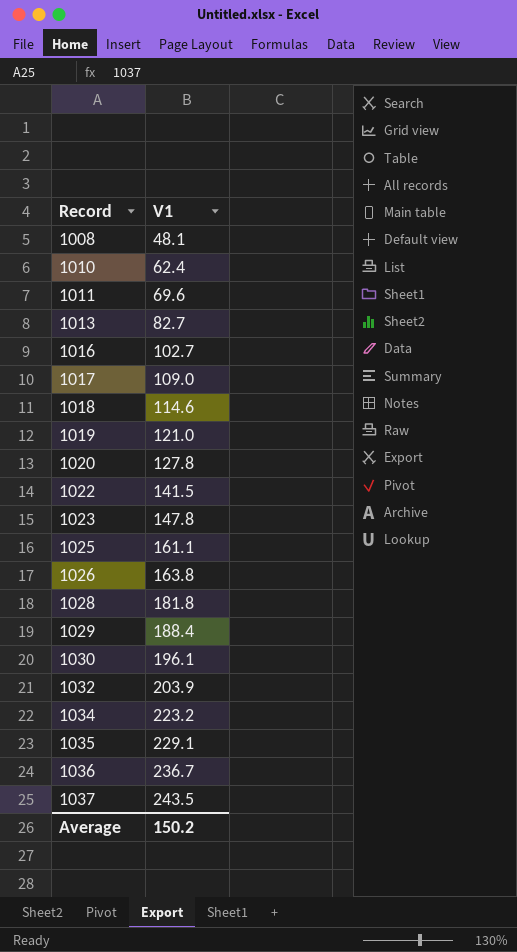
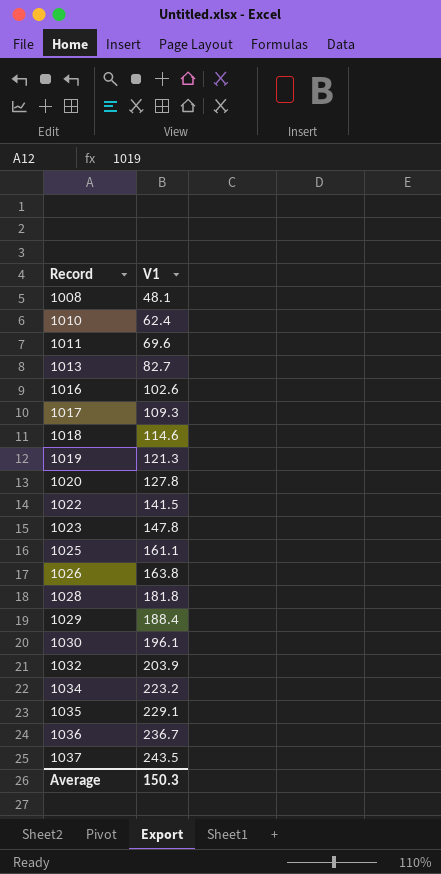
1016 | V1: 102.7 -> 102.6
1017 | V1: 109.0 -> 109.3
1019 | V1: 121.0 -> 121.3
Average | V1: 150.2 -> 150.3

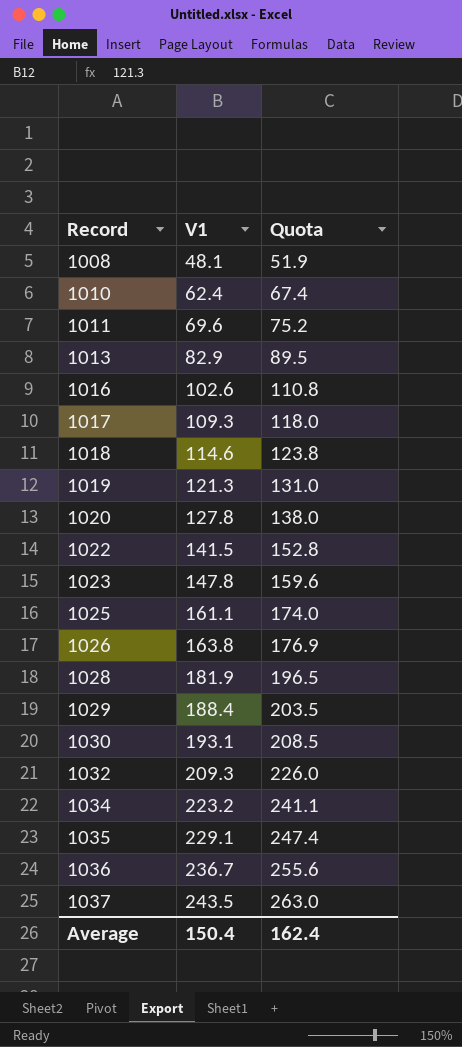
column Quota | formula: none -> [V1] * 1.08
1013 | V1: 82.7 -> 82.9
1028 | V1: 181.8 -> 181.9
1030 | V1: 196.1 -> 193.1
1032 | V1: 203.9 -> 209.3
Average | V1: 150.3 -> 150.4

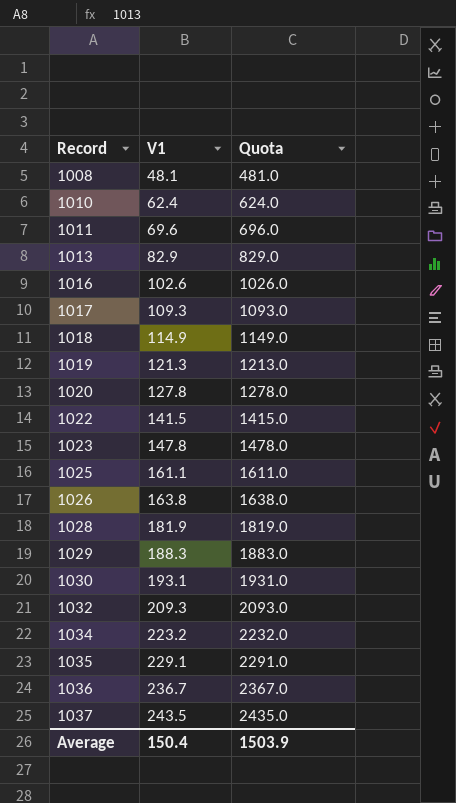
column Quota | formula: [V1] * 1.08 -> [V1] * 10
1018 | V1: 114.6 -> 114.9
1029 | V1: 188.4 -> 188.3
Average | Quota: 162.4 -> 1503.9

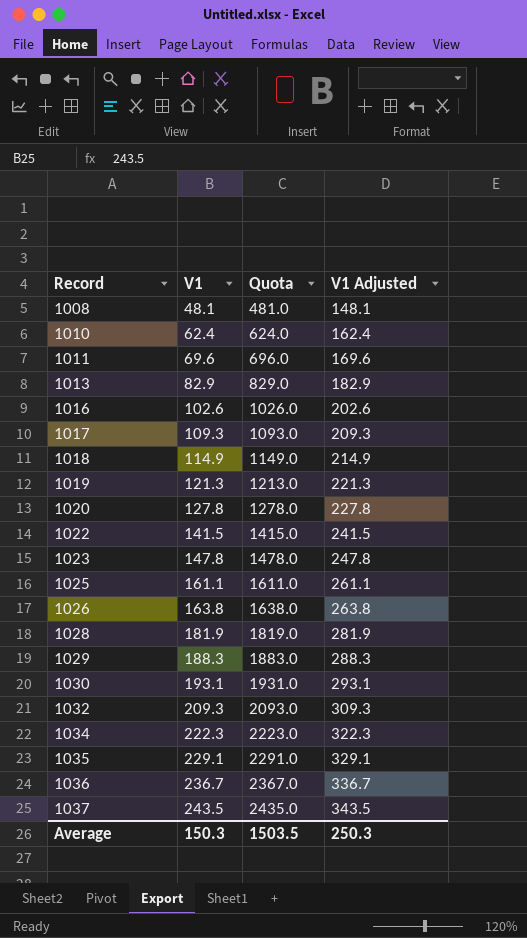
column V1 Adjusted | formula: none -> [V1] + 100
1034 | V1: 223.2 -> 222.3
1034 | Quota: 2232.0 -> 2223.0
Average | V1: 150.4 -> 150.3
Average | Quota: 1503.9 -> 1503.5

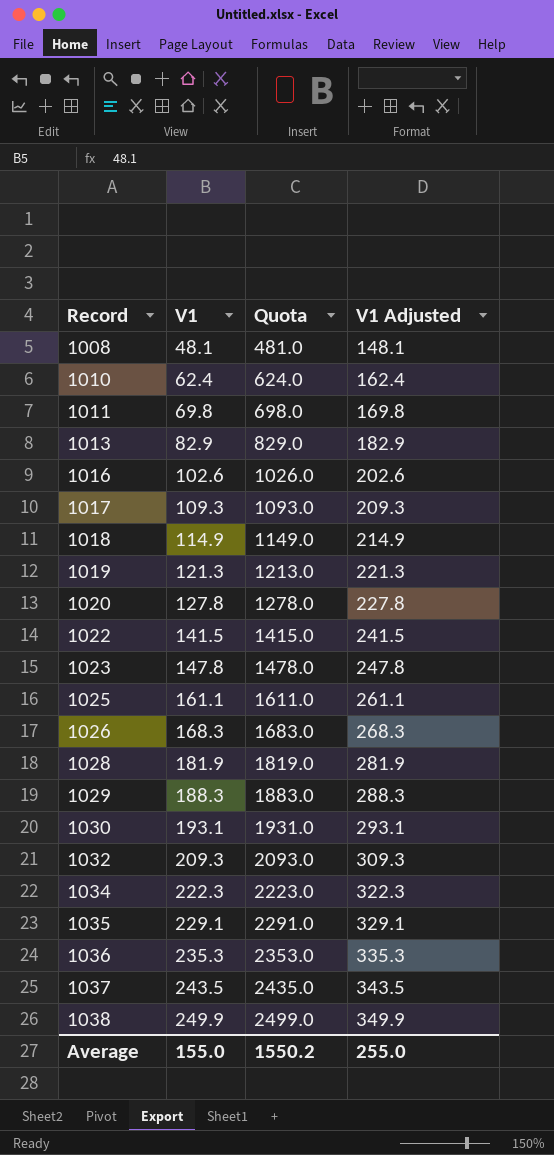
1011 | V1: 69.6 -> 69.8
1011 | Quota: 696.0 -> 698.0
1011 | V1 Adjusted: 169.6 -> 169.8
1026 | V1: 163.8 -> 168.3
1026 | Quota: 1638.0 -> 1683.0
1026 | V1 Adjusted: 263.8 -> 268.3
1036 | V1: 236.7 -> 235.3
1036 | Quota: 2367.0 -> 2353.0
1036 | V1 Adjusted: 336.7 -> 335.3
row 1038: none -> 249.9 | 2499.0 | 349.9
Average | V1: 150.3 -> 155.0
Average | Quota: 1503.5 -> 1550.2
Average | V1 Adjusted: 250.3 -> 255.0

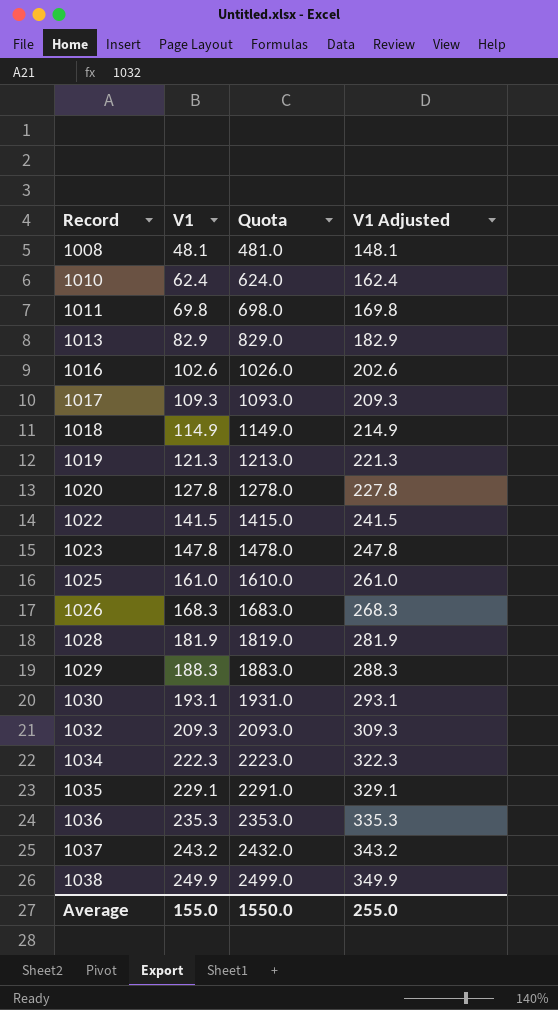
1025 | V1: 161.1 -> 161.0
1025 | Quota: 1611.0 -> 1610.0
1025 | V1 Adjusted: 261.1 -> 261.0
1037 | V1: 243.5 -> 243.2
1037 | Quota: 2435.0 -> 2432.0
1037 | V1 Adjusted: 343.5 -> 343.2
Average | Quota: 1550.2 -> 1550.0

